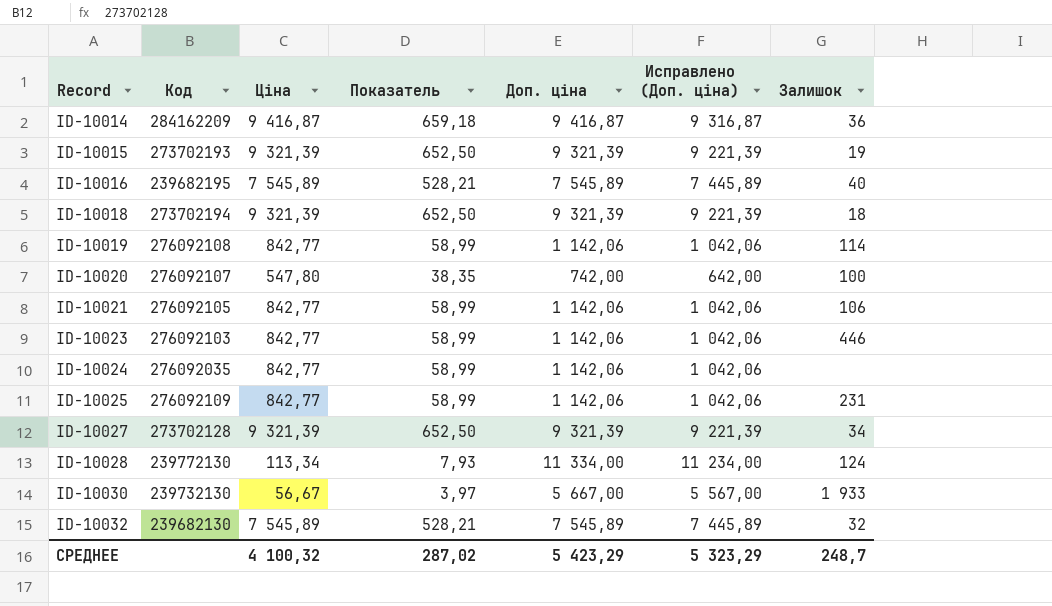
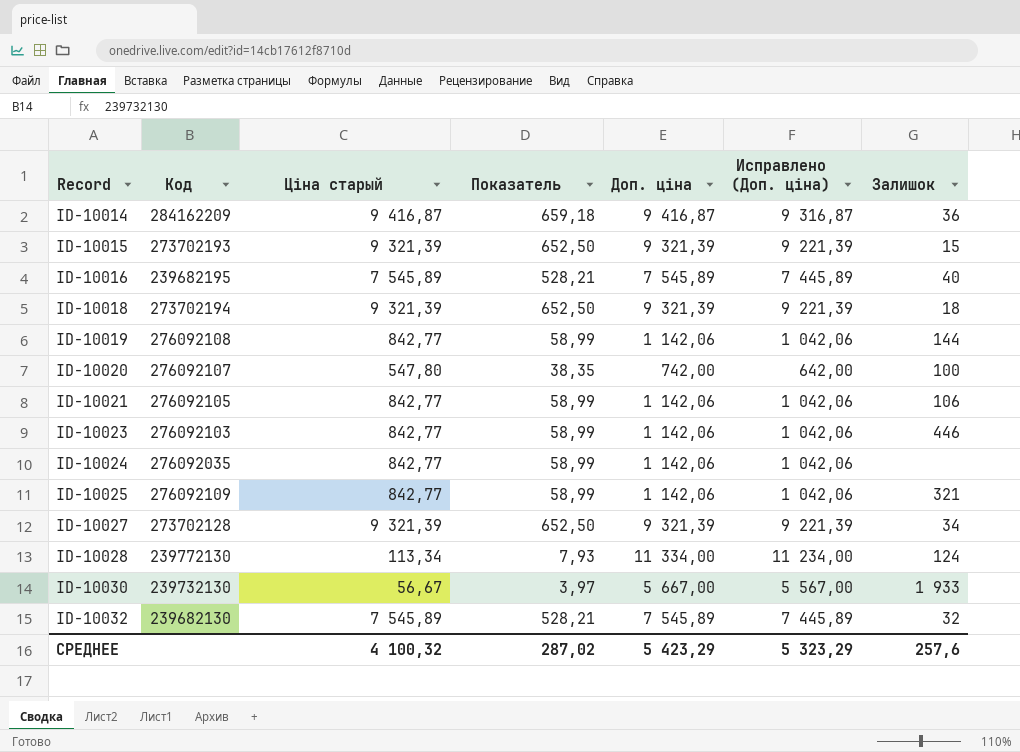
column name: Ціна -> Ціна старый
ID-10015 | Залишок: 19 -> 15
ID-10019 | Залишок: 114 -> 144
ID-10025 | Залишок: 231 -> 321
СРЕДНЕЕ | Залишок: 248,7 -> 257,6

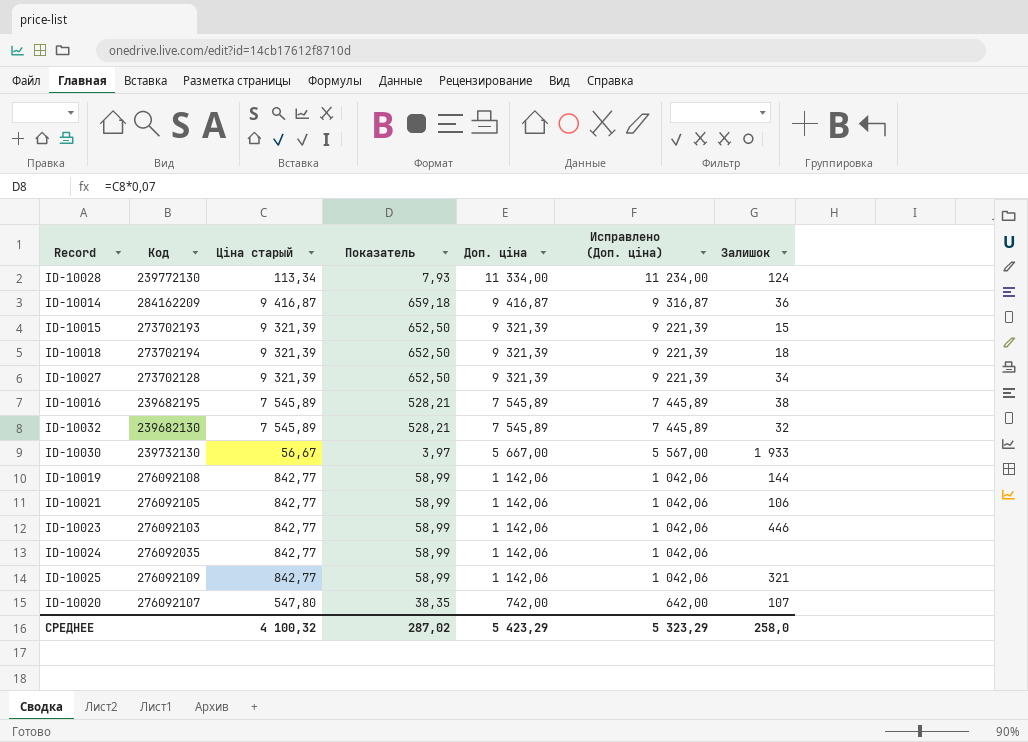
row order: Record ascending -> Доп. ціна descending
ID-10016 | Залишок: 40 -> 38
ID-10020 | Залишок: 100 -> 107
СРЕДНЕЕ | Залишок: 257,6 -> 258,0

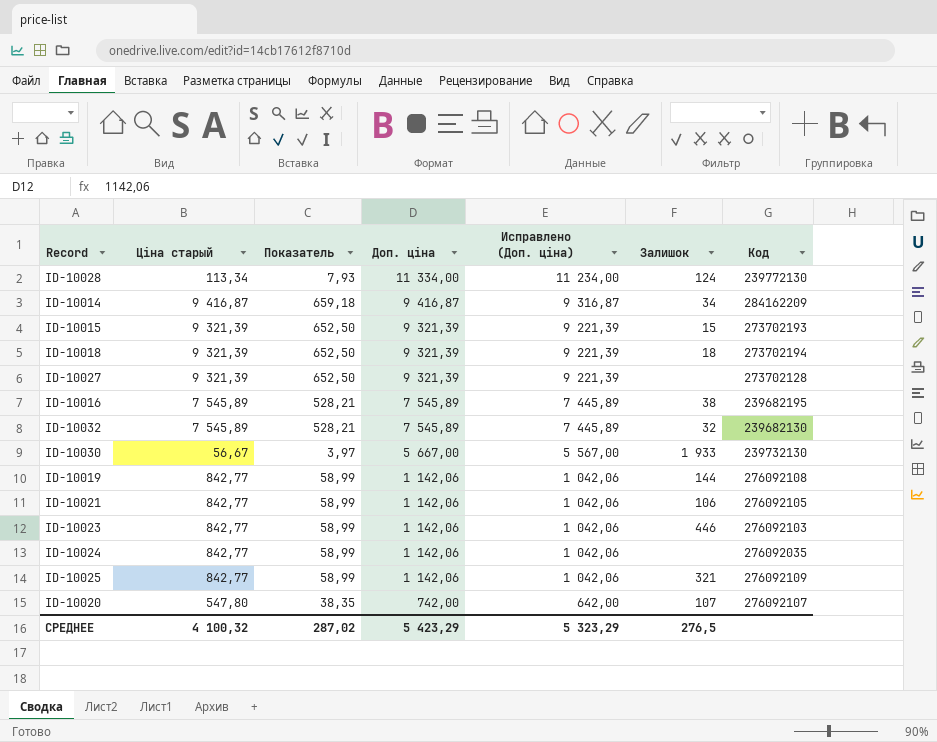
column Код | position: 2 -> 7
ID-10014 | Залишок: 36 -> 34
ID-10027 | Залишок: 34 -> none
СРЕДНЕЕ | Залишок: 258,0 -> 276,5

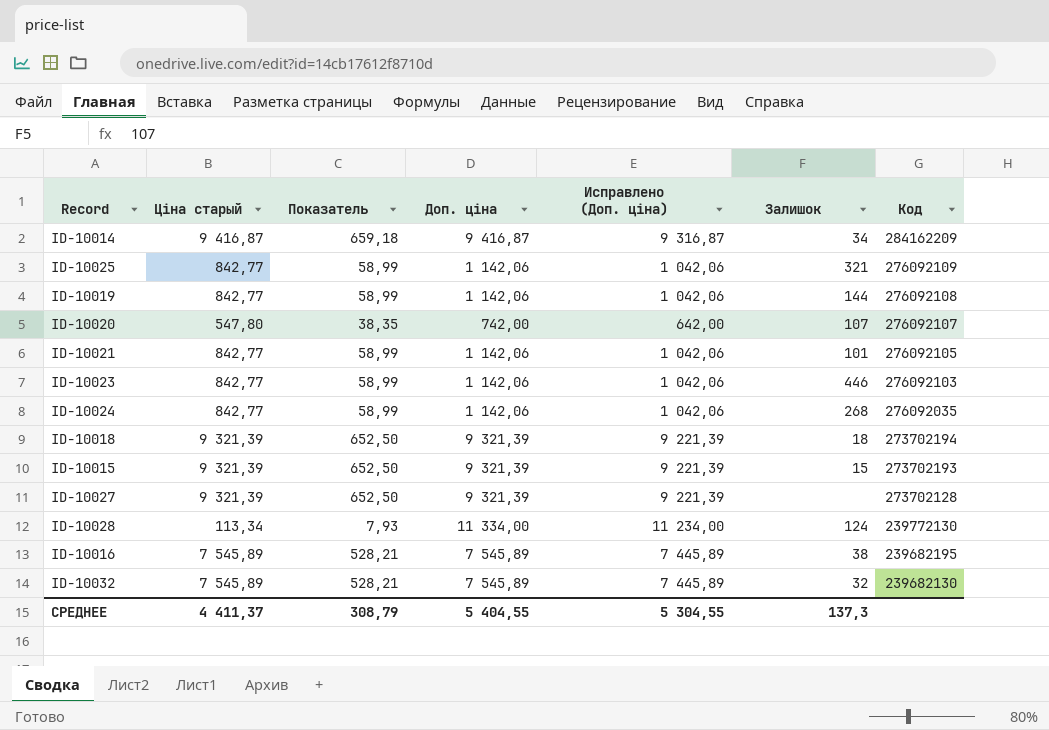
row order: Доп. ціна descending -> Код descending
row ID-10030: 56,67 | 3,97 | 5 667,00 | 5 567,00 | 1 933 | 239732130 -> none
ID-10021 | Залишок: 106 -> 101
ID-10024 | Залишок: none -> 268
СРЕДНЕЕ | Ціна старый: 4 100,32 -> 4 411,37
СРЕДНЕЕ | Показатель: 287,02 -> 308,79
СРЕДНЕЕ | Доп. ціна: 5 423,29 -> 5 404,55
СРЕДНЕЕ | Исправлено (Доп. ціна): 5 323,29 -> 5 304,55
СРЕДНЕЕ | Залишок: 276,5 -> 137,3

